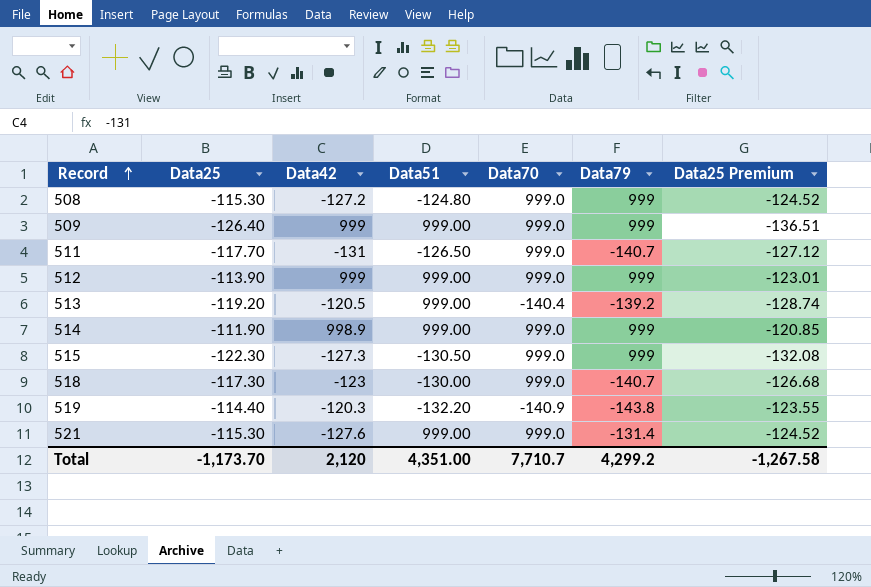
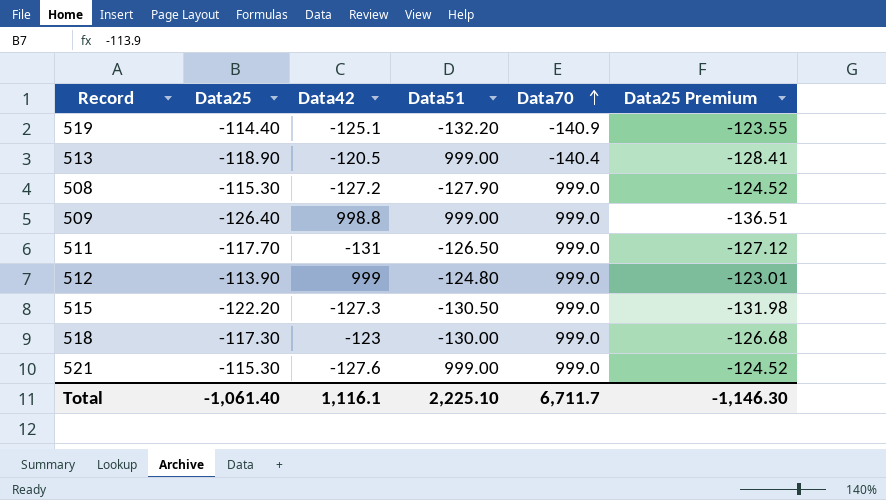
row order: Record ascending -> Data70 ascending
column Data79 | position: 6 -> none
row 514: -111.90 | 998.9 | 999.00 | 999.0 | 999 | -120.85 -> none
519 | Data42: -120.3 -> -125.1
513 | Data25: -119.20 -> -118.90
513 | Data25 Premium: -128.74 -> -128.41
508 | Data51: -124.80 -> -127.90
509 | Data42: 999 -> 998.8
512 | Data51: 999.00 -> -124.80
515 | Data25: -122.30 -> -122.20
515 | Data25 Premium: -132.08 -> -131.98
Total | Data25: -1,173.70 -> -1,061.40
Total | Data42: 2,120 -> 1,116.1
Total | Data51: 4,351.00 -> 2,225.10
Total | Data70: 7,710.7 -> 6,711.7
Total | Data25 Premium: -1,267.58 -> -1,146.30

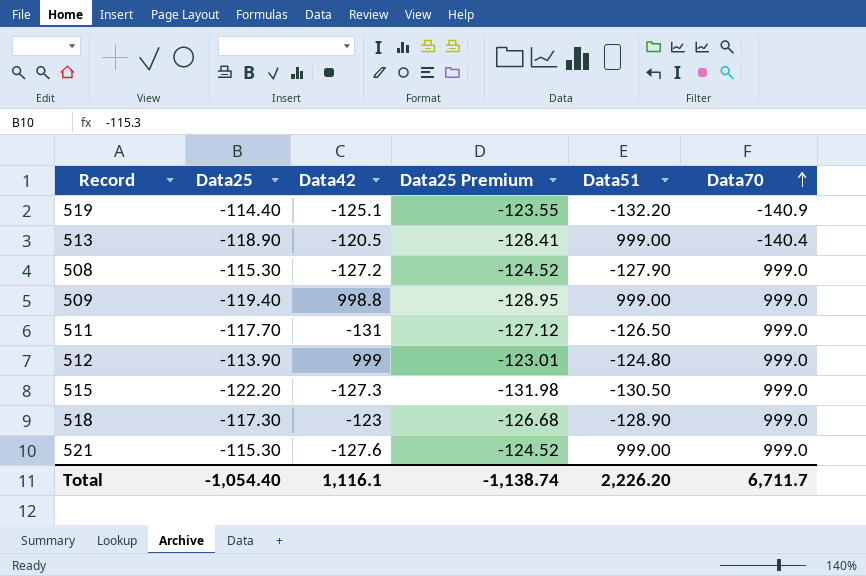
column Data25 Premium | position: 6 -> 4
509 | Data25: -126.40 -> -119.40
509 | Data25 Premium: -136.51 -> -128.95
518 | Data51: -130.00 -> -128.90
Total | Data25: -1,061.40 -> -1,054.40
Total | Data25 Premium: -1,146.30 -> -1,138.74
Total | Data51: 2,225.10 -> 2,226.20

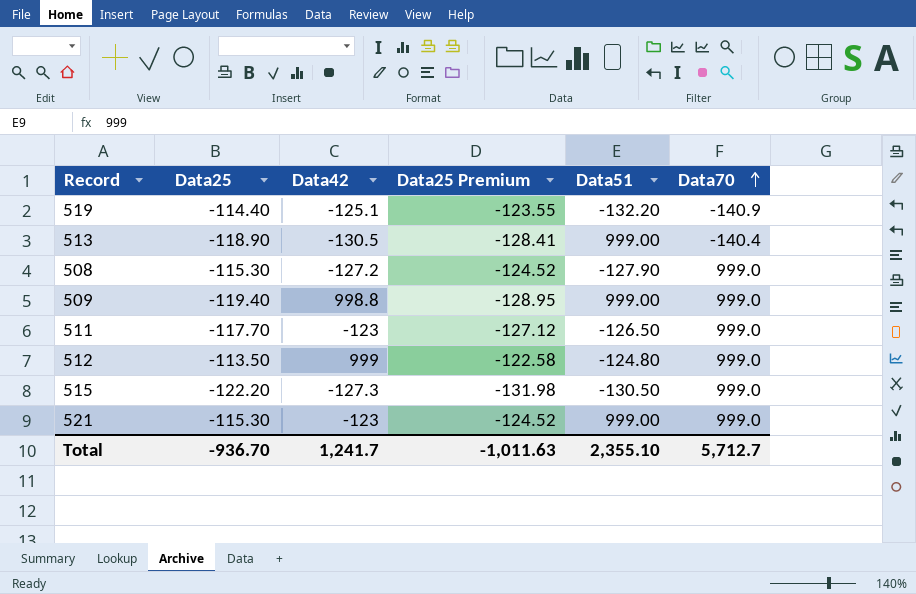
row 518: -117.30 | -123 | -126.68 | -128.90 | 999.0 -> none
513 | Data42: -120.5 -> -130.5
511 | Data42: -131 -> -123
512 | Data25: -113.90 -> -113.50
512 | Data25 Premium: -123.01 -> -122.58
521 | Data42: -127.6 -> -123
Total | Data25: -1,054.40 -> -936.70
Total | Data42: 1,116.1 -> 1,241.7
Total | Data25 Premium: -1,138.74 -> -1,011.63
Total | Data51: 2,226.20 -> 2,355.10
Total | Data70: 6,711.7 -> 5,712.7

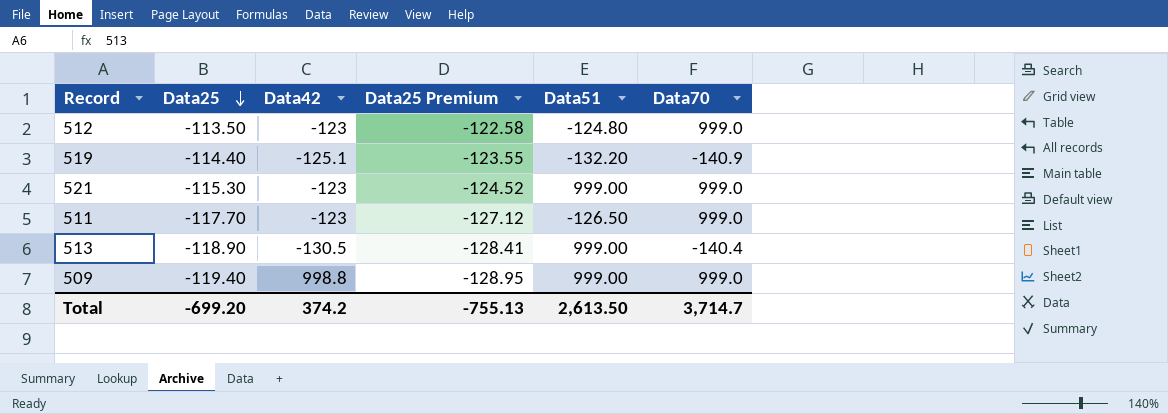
row order: Data70 ascending -> Data25 descending
row 508: -115.30 | -127.2 | -124.52 | -127.90 | 999.0 -> none
row 515: -122.20 | -127.3 | -131.98 | -130.50 | 999.0 -> none
512 | Data42: 999 -> -123
Total | Data25: -936.70 -> -699.20
Total | Data42: 1,241.7 -> 374.2
Total | Data25 Premium: -1,011.63 -> -755.13
Total | Data51: 2,355.10 -> 2,613.50
Total | Data70: 5,712.7 -> 3,714.7

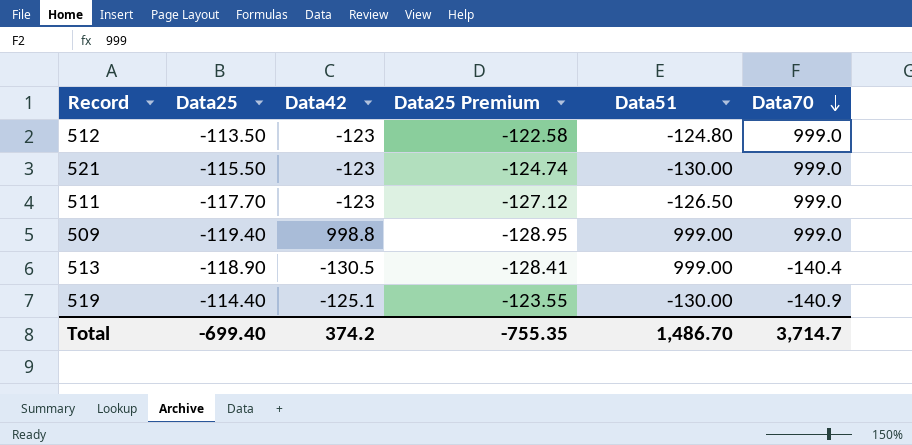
row order: Data25 descending -> Data70 descending
521 | Data25: -115.30 -> -115.50
521 | Data25 Premium: -124.52 -> -124.74
521 | Data51: 999.00 -> -130.00
519 | Data51: -132.20 -> -130.00
Total | Data25: -699.20 -> -699.40
Total | Data25 Premium: -755.13 -> -755.35
Total | Data51: 2,613.50 -> 1,486.70

